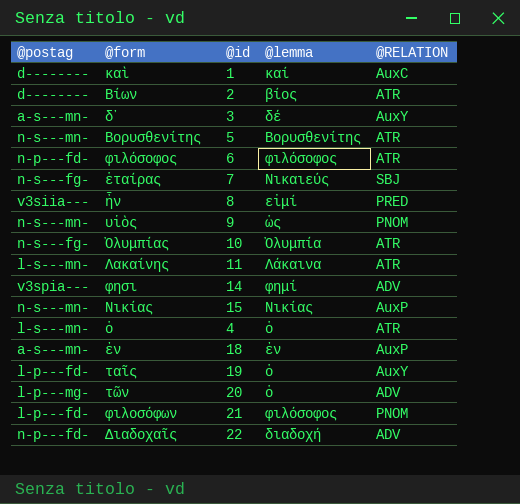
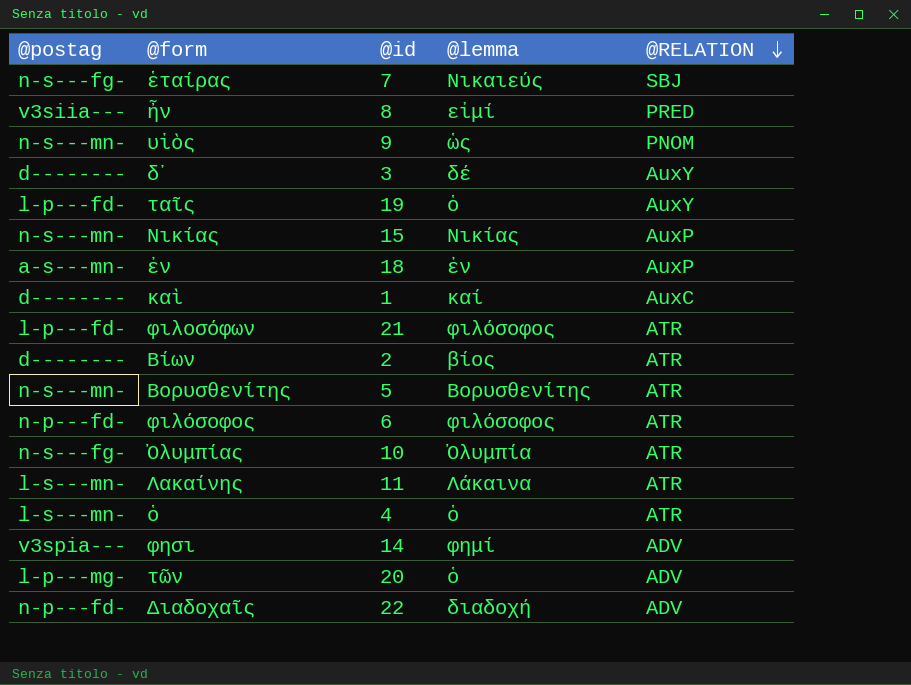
row order: none -> @RELATION descending
δ᾽ | @postag: a-s---mn- -> d--------
φιλοσόφων | @RELATION: PNOM -> ATR

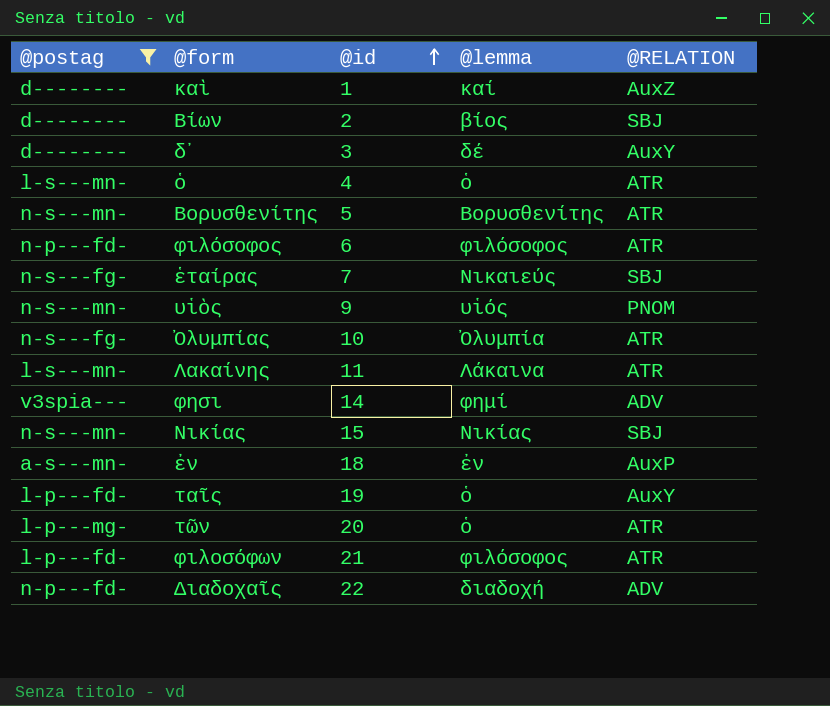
filter: none -> @postag != v3siia---
row order: @RELATION descending -> @id ascending
καὶ | @RELATION: AuxC -> AuxZ
Βίων | @RELATION: ATR -> SBJ
υἱὸς | @lemma: ὡς -> υἱός
Νικίας | @RELATION: AuxP -> SBJ
τῶν | @RELATION: ADV -> ATR

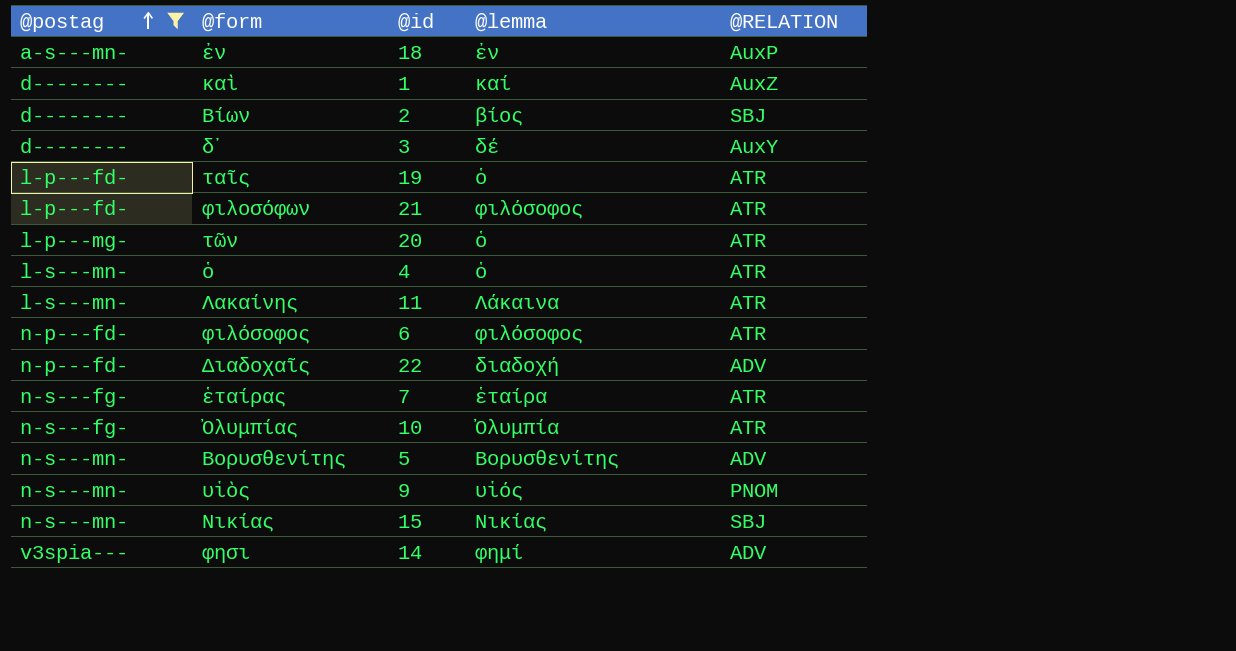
row order: @id ascending -> @postag ascending
ταῖς | @RELATION: AuxY -> ATR
ἑταίρας | @lemma: Νικαιεύς -> ἑταίρα
ἑταίρας | @RELATION: SBJ -> ATR
Βορυσθενίτης | @RELATION: ATR -> ADV

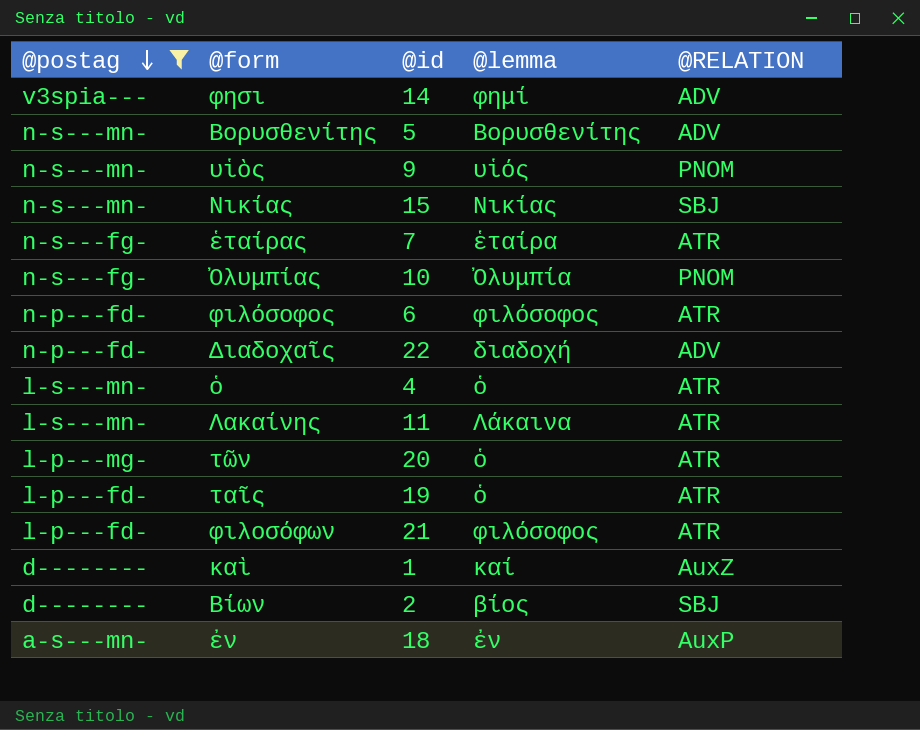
row order: @postag ascending -> @postag descending
row δ᾽: d-------- | 3 | δέ | AuxY -> none
Ὀλυμπίας | @RELATION: ATR -> PNOM

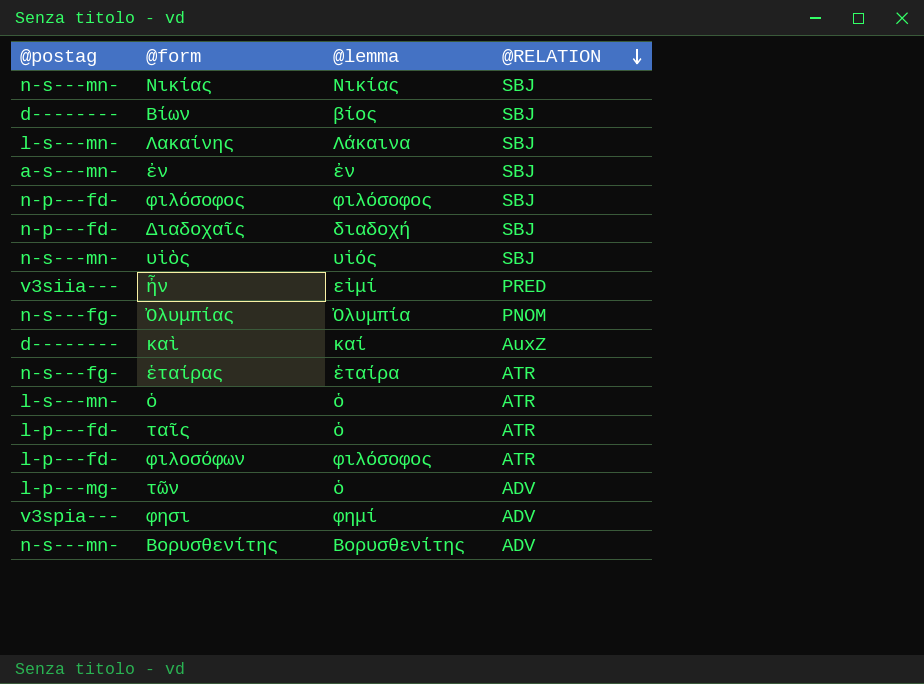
filter: @postag != v3siia--- -> none
row order: @postag descending -> @RELATION descending
column @id | position: 3 -> none
Λακαίνης | @RELATION: ATR -> SBJ
ἐν | @RELATION: AuxP -> SBJ
φιλόσοφος | @RELATION: ATR -> SBJ
Διαδοχαῖς | @RELATION: ADV -> SBJ
υἱὸς | @RELATION: PNOM -> SBJ
τῶν | @RELATION: ATR -> ADV

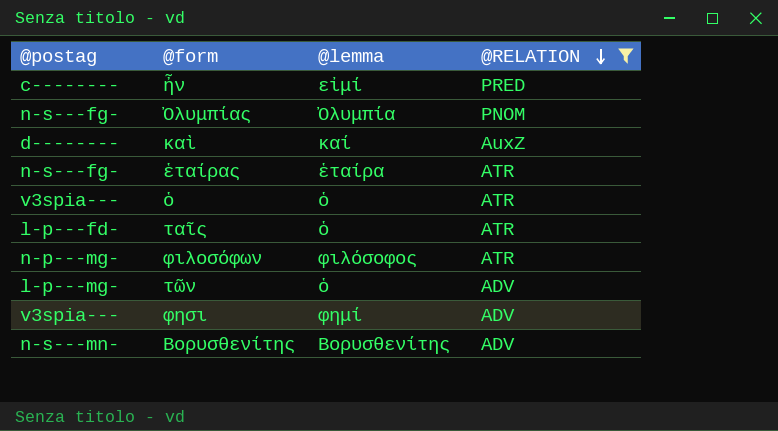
filter: none -> @RELATION != SBJ
ἦν | @postag: v3siia--- -> c--------
ὁ | @postag: l-s---mn- -> v3spia---
φιλοσόφων | @postag: l-p---fd- -> n-p---mg-

